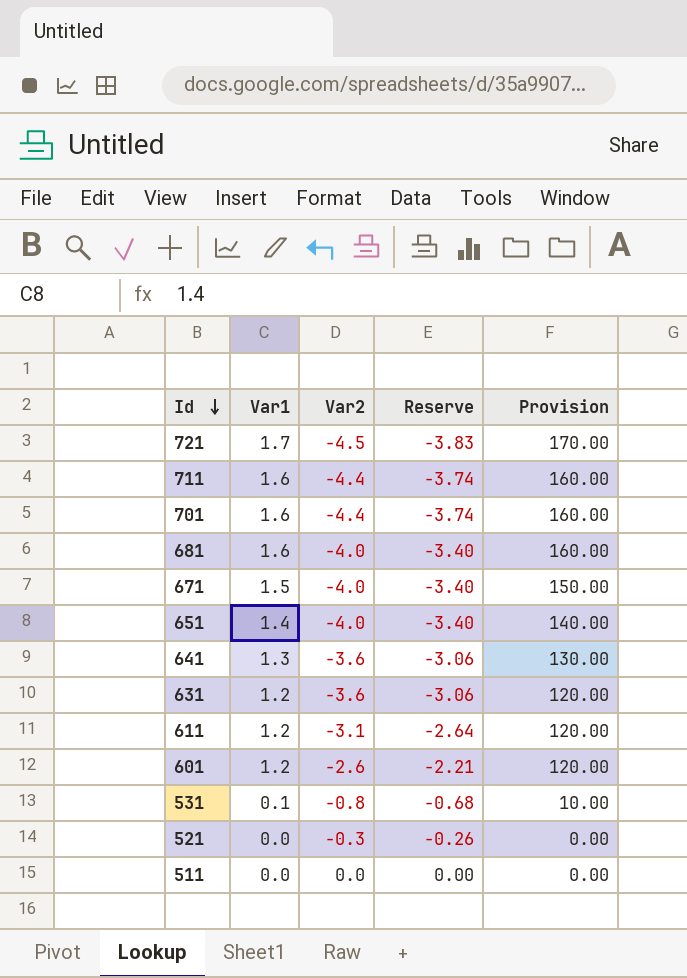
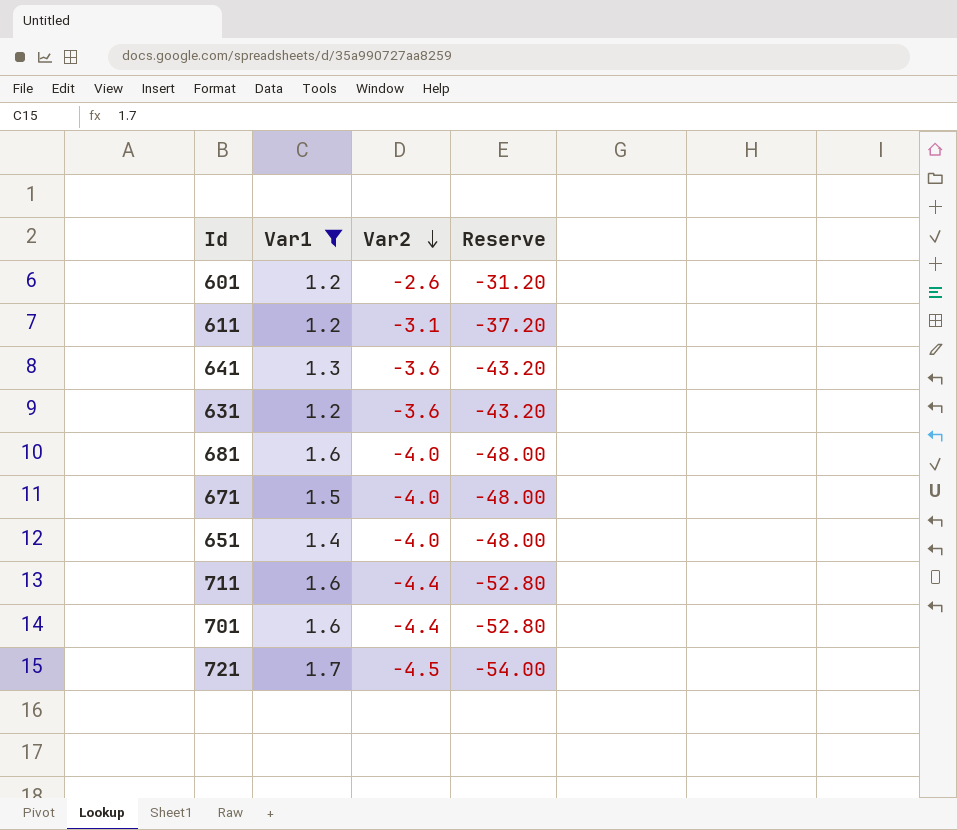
filter: none -> Var1 >= 1.2
row order: Id descending -> Var2 descending
column Provision | formula: [Var1] * 100 -> none
column Reserve | formula: [Var2] * 0.85 -> [Var2] * 12

